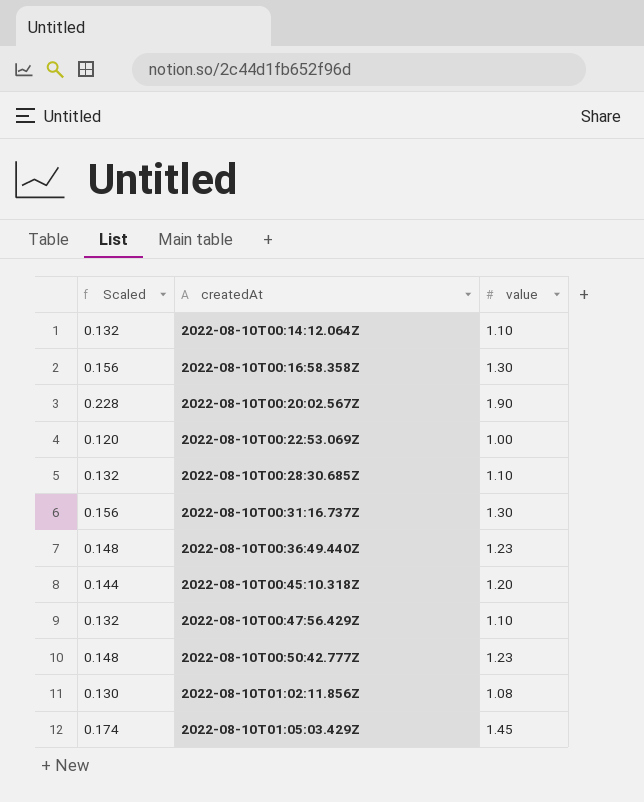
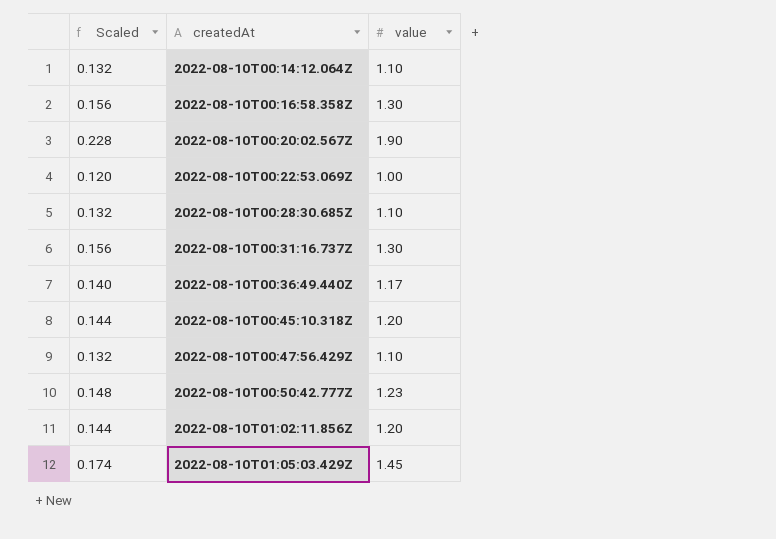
2022-08-10T00:36:49.440Z | Scaled: 0.148 -> 0.140
2022-08-10T00:36:49.440Z | value: 1.23 -> 1.17
2022-08-10T01:02:11.856Z | Scaled: 0.130 -> 0.144
2022-08-10T01:02:11.856Z | value: 1.08 -> 1.20

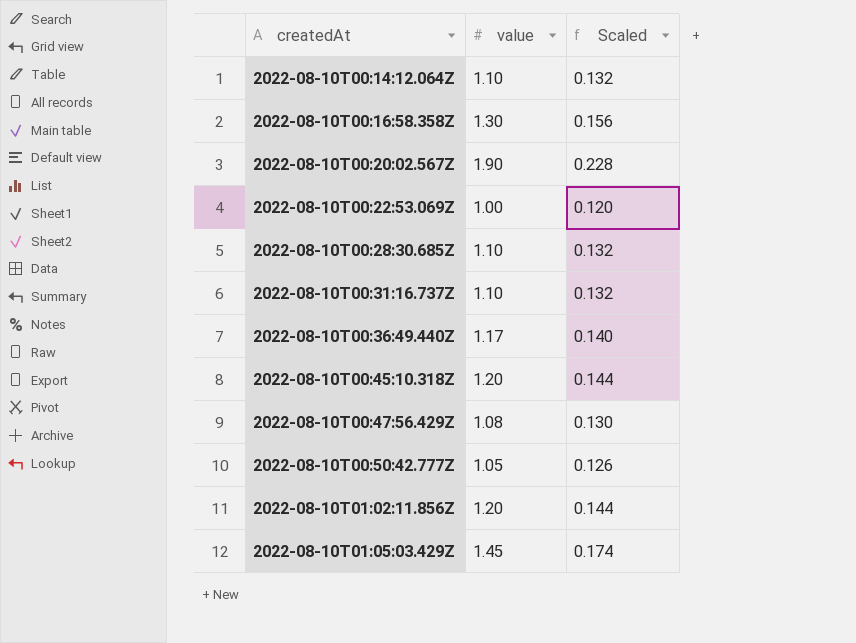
column Scaled | position: 1 -> 3
2022-08-10T00:31:16.737Z | value: 1.30 -> 1.10
2022-08-10T00:31:16.737Z | Scaled: 0.156 -> 0.132
2022-08-10T00:47:56.429Z | value: 1.10 -> 1.08
2022-08-10T00:47:56.429Z | Scaled: 0.132 -> 0.130
2022-08-10T00:50:42.777Z | value: 1.23 -> 1.05
2022-08-10T00:50:42.777Z | Scaled: 0.148 -> 0.126

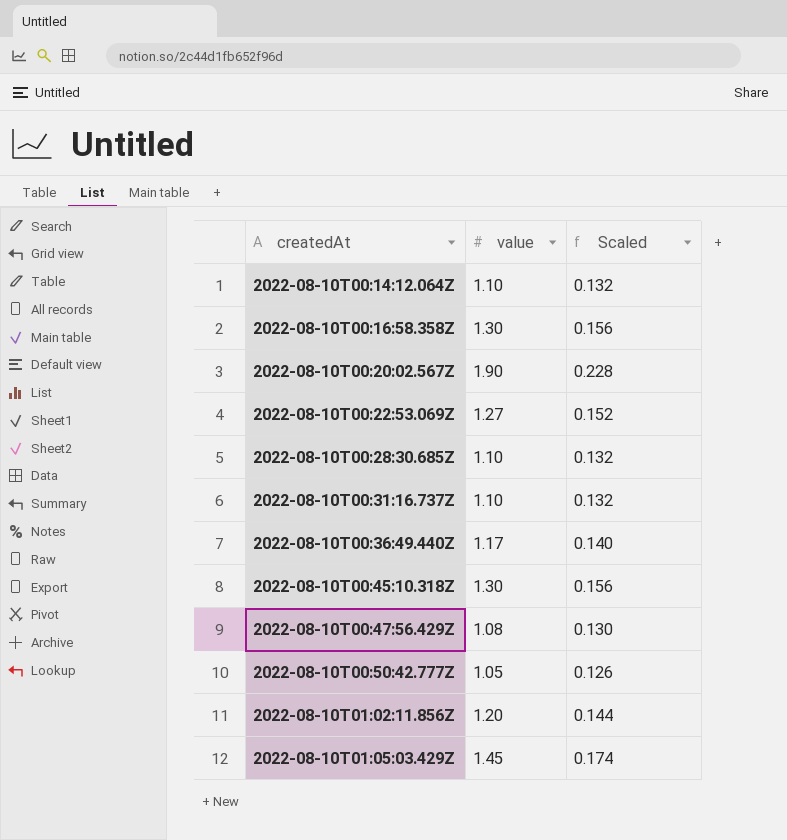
2022-08-10T00:22:53.069Z | value: 1.00 -> 1.27
2022-08-10T00:22:53.069Z | Scaled: 0.120 -> 0.152
2022-08-10T00:45:10.318Z | value: 1.20 -> 1.30
2022-08-10T00:45:10.318Z | Scaled: 0.144 -> 0.156

